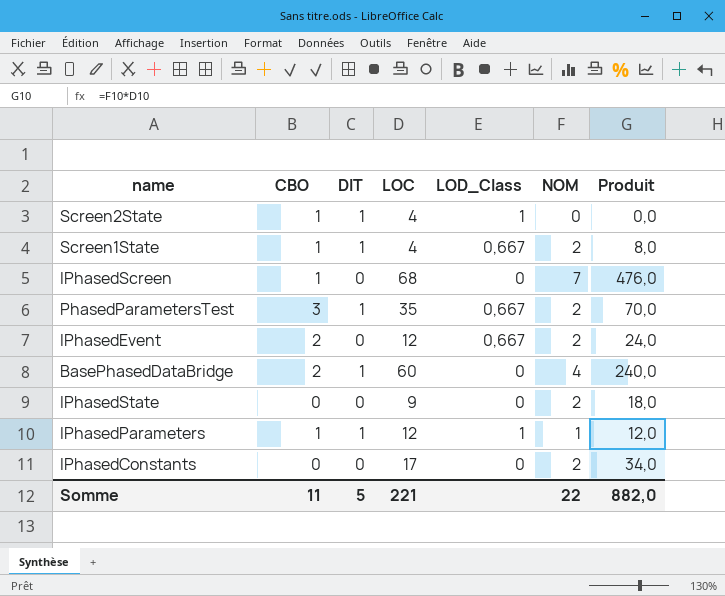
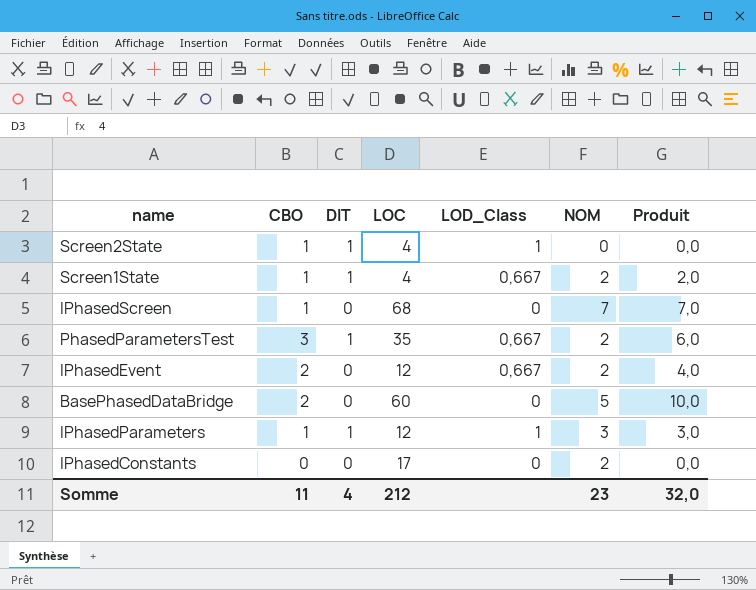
column Produit | formula: [LOC] * [NOM] -> [CBO] * [NOM]
row IPhasedState: 0 | 0 | 9 | 0 | 2 | 18,0 -> none
BasePhasedDataBridge | DIT: 1 -> 0
BasePhasedDataBridge | NOM: 4 -> 5
IPhasedParameters | NOM: 1 -> 3
Somme | DIT: 5 -> 4
Somme | LOC: 221 -> 212
Somme | NOM: 22 -> 23
Somme | Produit: 882,0 -> 32,0

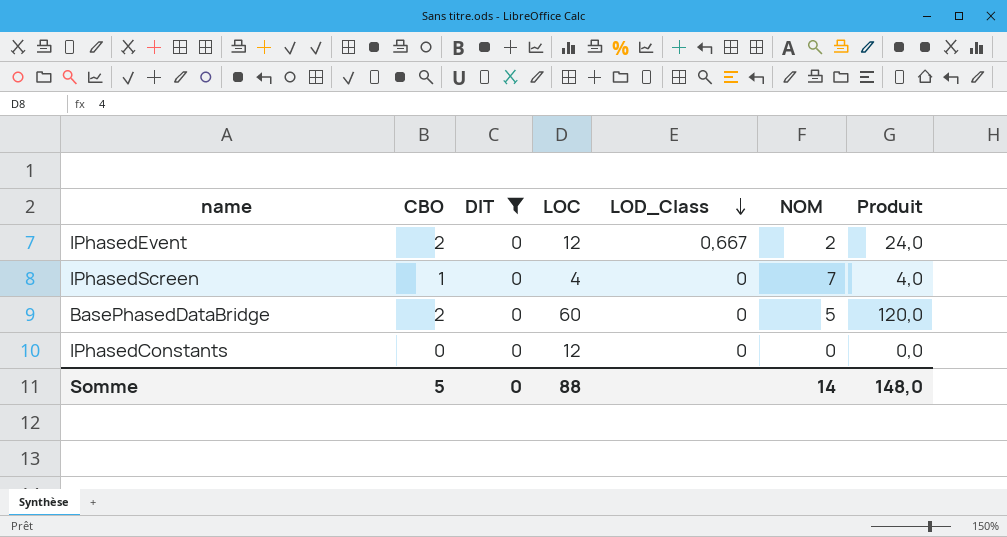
filter: none -> DIT = 0
row order: none -> LOD_Class descending
column Produit | formula: [CBO] * [NOM] -> [CBO] * [LOC]
IPhasedScreen | LOC: 68 -> 4
IPhasedConstants | LOC: 17 -> 12
IPhasedConstants | NOM: 2 -> 0
Somme | CBO: 11 -> 5
Somme | DIT: 4 -> 0
Somme | LOC: 212 -> 88
Somme | NOM: 23 -> 14
Somme | Produit: 32,0 -> 148,0

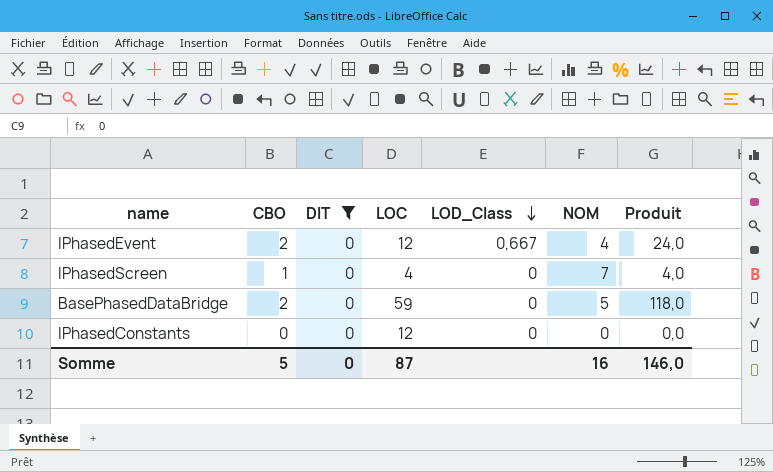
IPhasedEvent | NOM: 2 -> 4
BasePhasedDataBridge | LOC: 60 -> 59
BasePhasedDataBridge | Produit: 120,0 -> 118,0
Somme | LOC: 88 -> 87
Somme | NOM: 14 -> 16
Somme | Produit: 148,0 -> 146,0

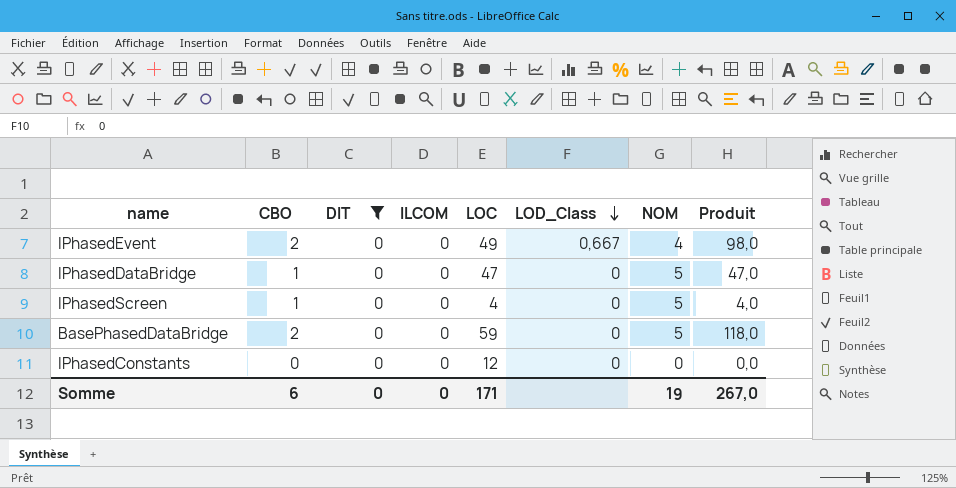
column ILCOM | position: none -> 4
IPhasedEvent | LOC: 12 -> 49
IPhasedEvent | Produit: 24,0 -> 98,0
row IPhasedDataBridge: none -> 1 | 0 | 0 | 47 | 0 | 5 | 47,0
IPhasedScreen | NOM: 7 -> 5
Somme | CBO: 5 -> 6
Somme | LOC: 87 -> 171
Somme | NOM: 16 -> 19
Somme | Produit: 146,0 -> 267,0

